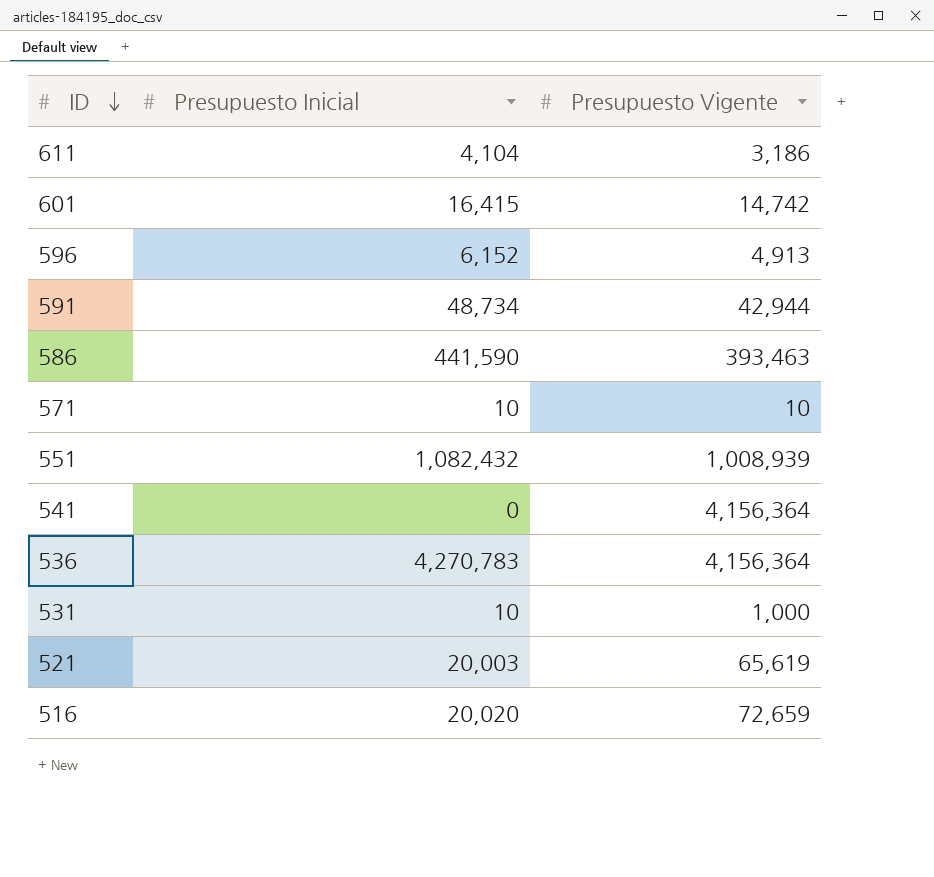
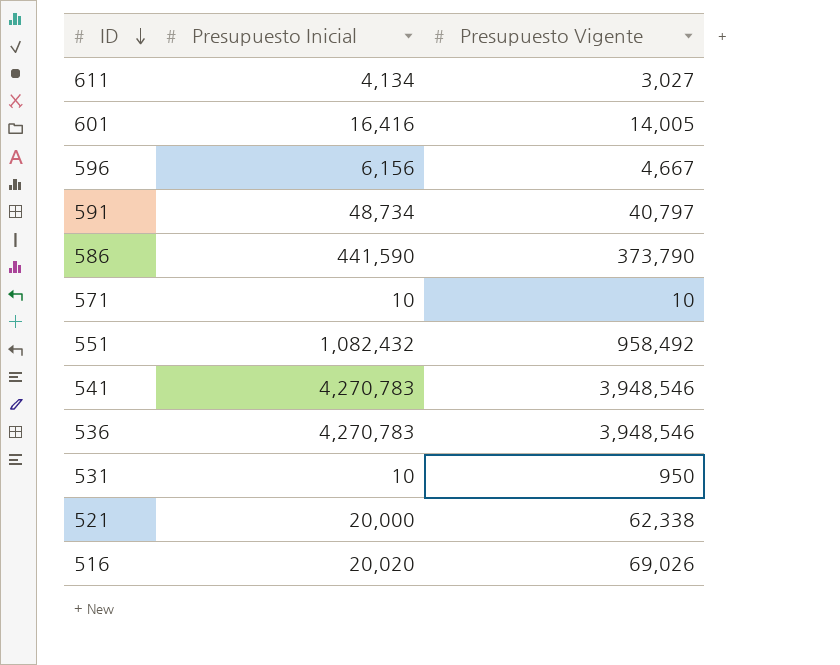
611 | Presupuesto Inicial: 4,104 -> 4,134
611 | Presupuesto Vigente: 3,186 -> 3,027
601 | Presupuesto Inicial: 16,415 -> 16,416
601 | Presupuesto Vigente: 14,742 -> 14,005
596 | Presupuesto Inicial: 6,152 -> 6,156
596 | Presupuesto Vigente: 4,913 -> 4,667
591 | Presupuesto Vigente: 42,944 -> 40,797
586 | Presupuesto Vigente: 393,463 -> 373,790
551 | Presupuesto Vigente: 1,008,939 -> 958,492
541 | Presupuesto Inicial: 0 -> 4,270,783
541 | Presupuesto Vigente: 4,156,364 -> 3,948,546
536 | Presupuesto Vigente: 4,156,364 -> 3,948,546
531 | Presupuesto Vigente: 1,000 -> 950
521 | Presupuesto Inicial: 20,003 -> 20,000
521 | Presupuesto Vigente: 65,619 -> 62,338
516 | Presupuesto Vigente: 72,659 -> 69,026

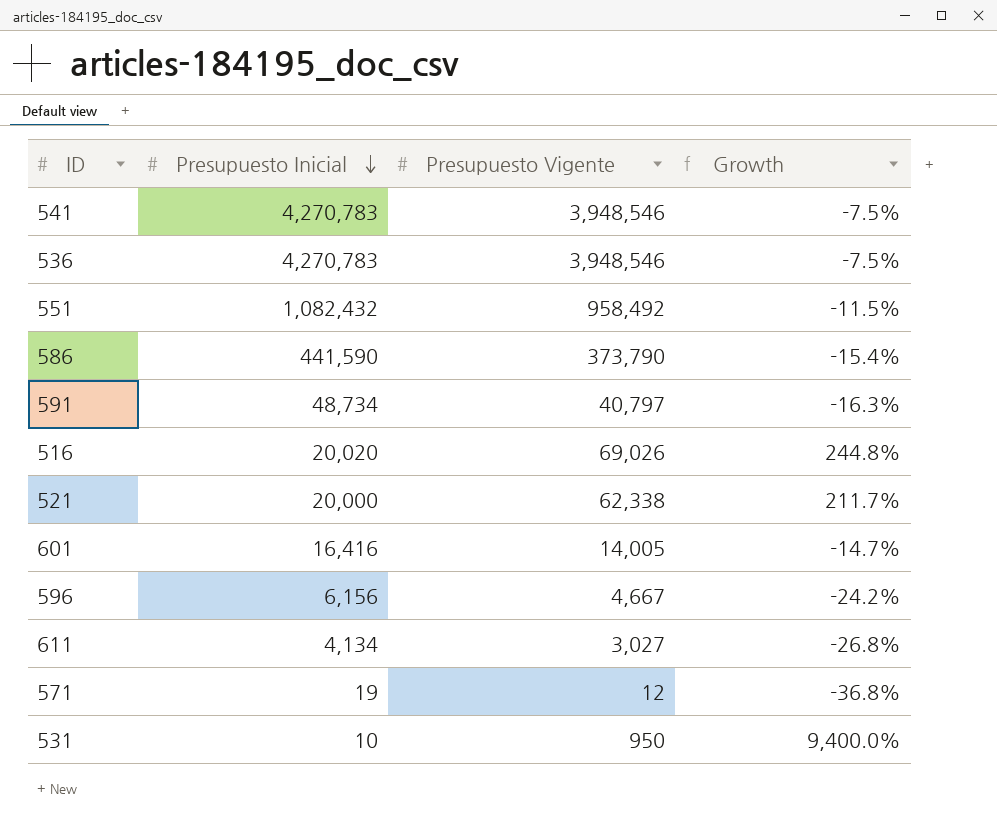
row order: ID descending -> Presupuesto Inicial descending
column Growth | formula: none -> ([Presupuesto Vigente] - [Presupuesto Inicial]) / [Presupuesto Inicial]
571 | Presupuesto Inicial: 10 -> 19
571 | Presupuesto Vigente: 10 -> 12

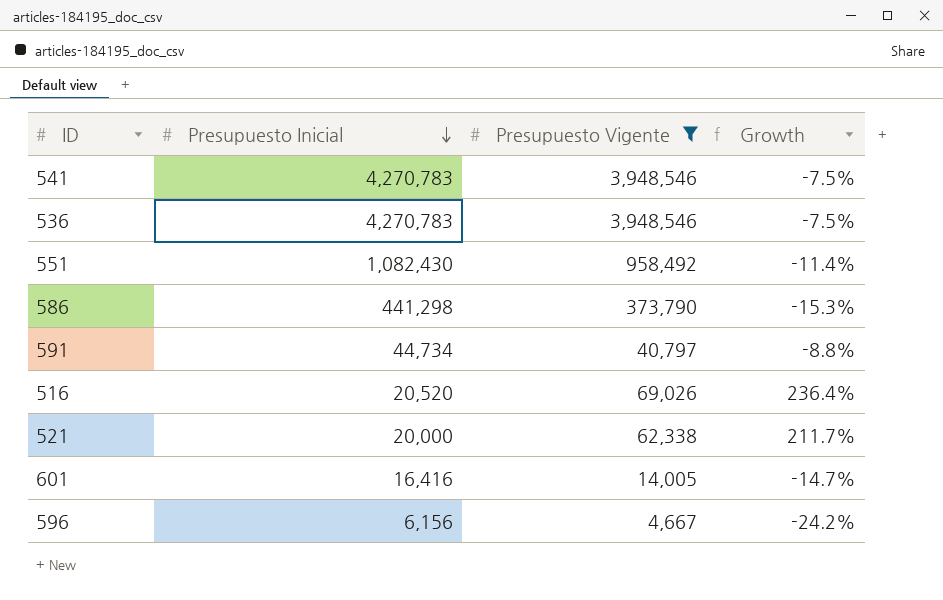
filter: none -> Presupuesto Vigente >= 4,667
551 | Presupuesto Inicial: 1,082,432 -> 1,082,430
551 | Growth: -11.5% -> -11.4%
586 | Presupuesto Inicial: 441,590 -> 441,298
586 | Growth: -15.4% -> -15.3%
591 | Presupuesto Inicial: 48,734 -> 44,734
591 | Growth: -16.3% -> -8.8%
516 | Presupuesto Inicial: 20,020 -> 20,520
516 | Growth: 244.8% -> 236.4%

